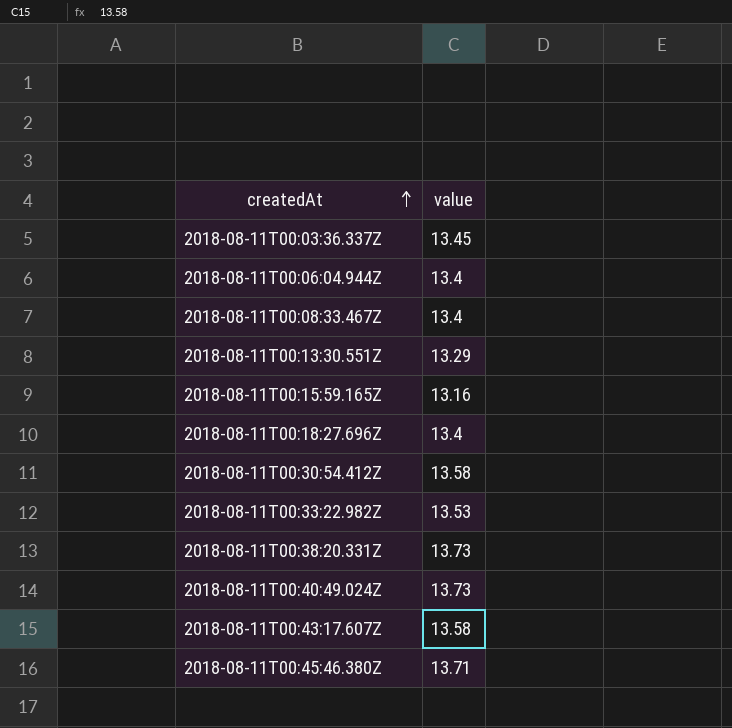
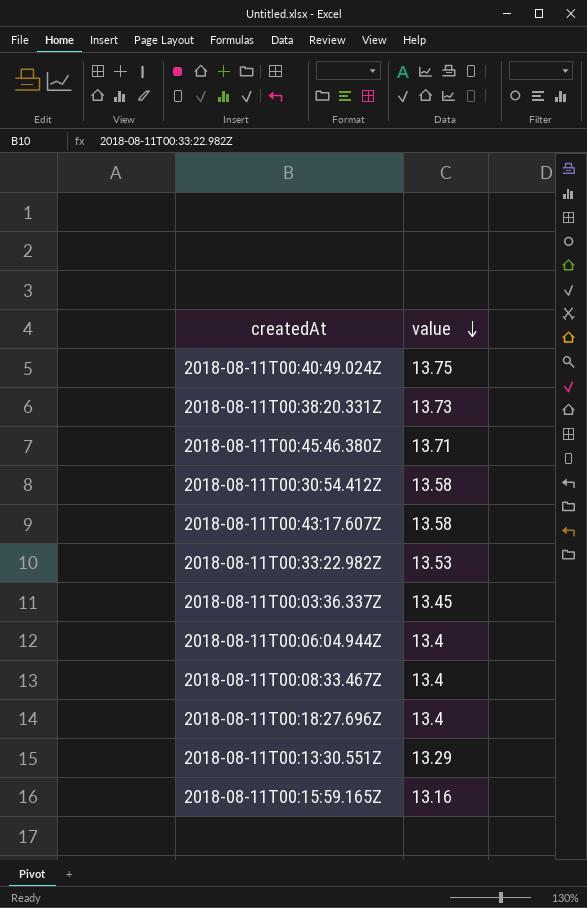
row order: createdAt ascending -> value descending
2018-08-11T00:40:49.024Z | value: 13.73 -> 13.75

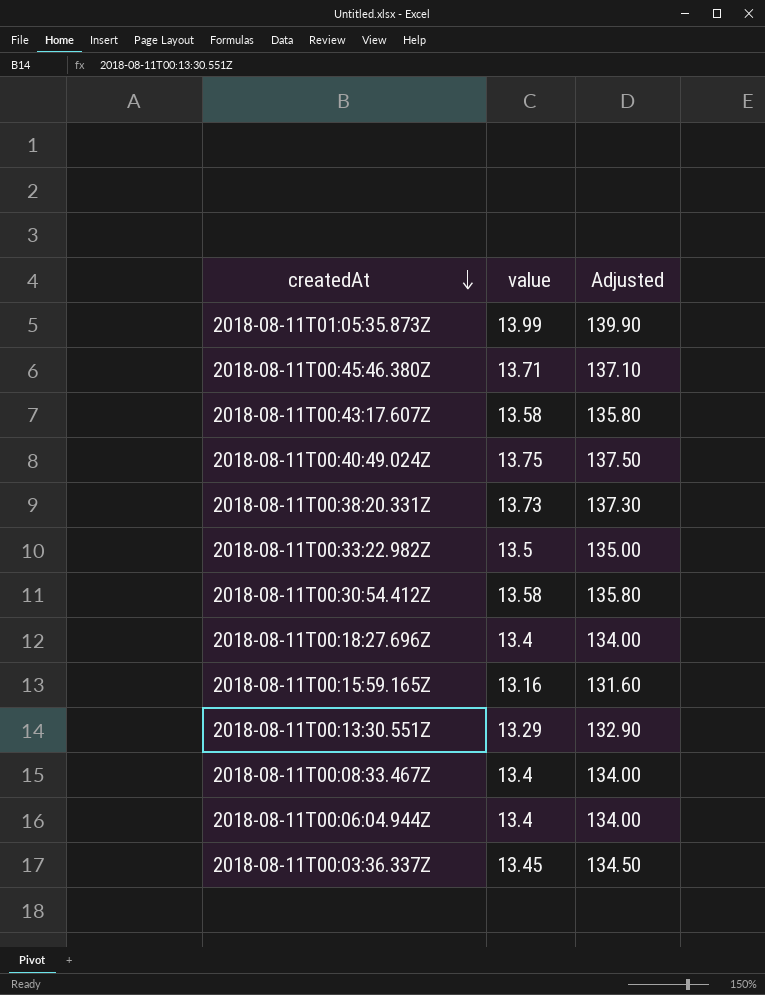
row order: value descending -> createdAt descending
column Adjusted | formula: none -> [value] * 10
row 2018-08-11T01:05:35.873Z: none -> 13.99 | 139.90
2018-08-11T00:33:22.982Z | value: 13.53 -> 13.5

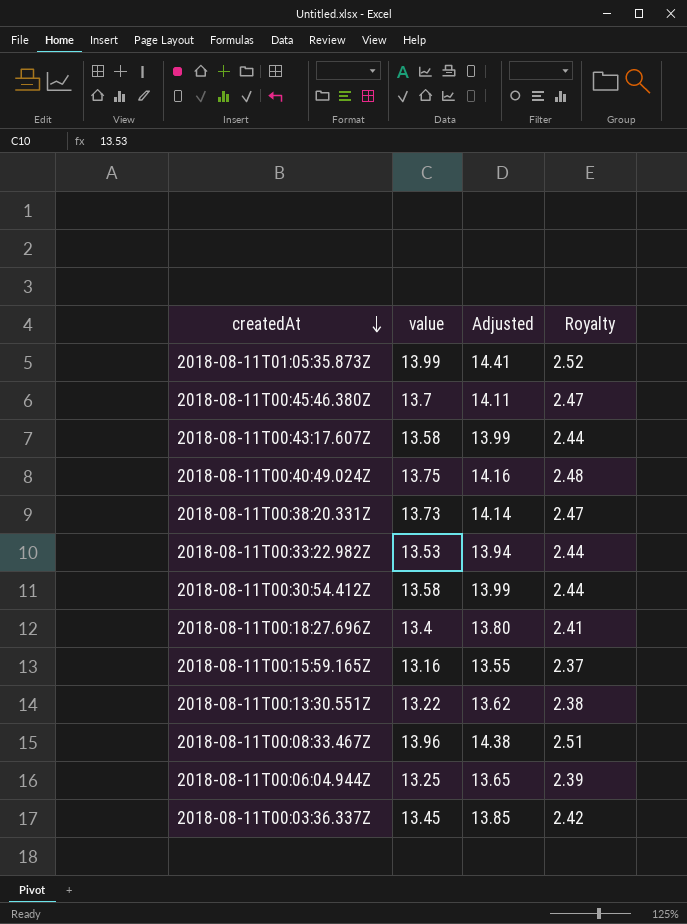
column Adjusted | formula: [value] * 10 -> [value] * 1.03
column Royalty | formula: none -> [value] * 0.18
2018-08-11T00:45:46.380Z | value: 13.71 -> 13.7
2018-08-11T00:33:22.982Z | value: 13.5 -> 13.53
2018-08-11T00:13:30.551Z | value: 13.29 -> 13.22
2018-08-11T00:08:33.467Z | value: 13.4 -> 13.96
2018-08-11T00:06:04.944Z | value: 13.4 -> 13.25

